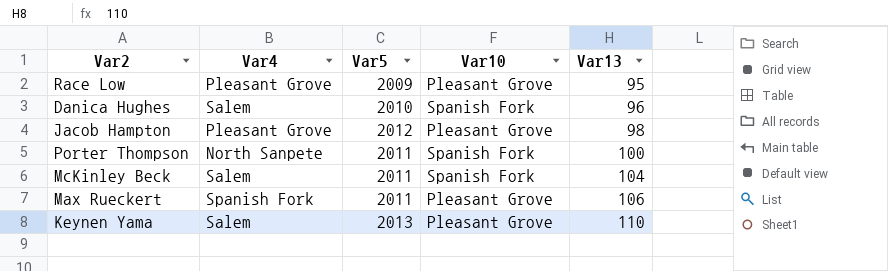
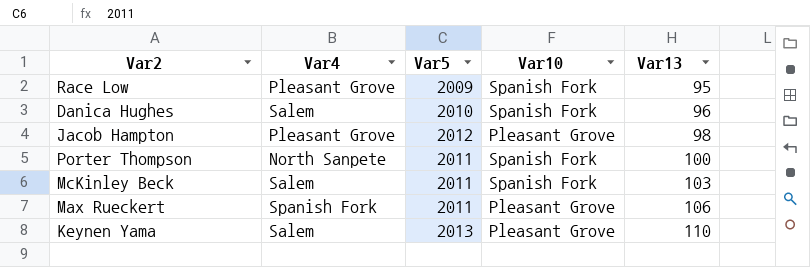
Race Low | Var10: Pleasant Grove -> Spanish Fork
McKinley Beck | Var13: 104 -> 103

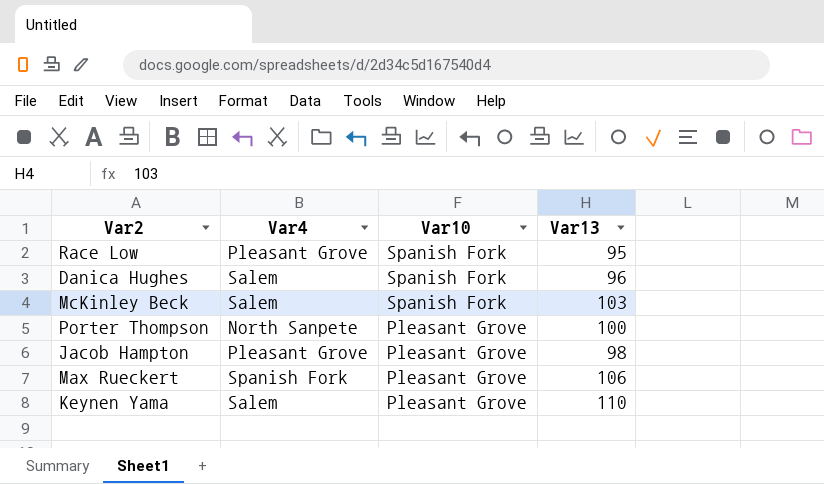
row order: Var13 ascending -> Var10 descending
column Var5 | position: 3 -> none
Porter Thompson | Var10: Spanish Fork -> Pleasant Grove

